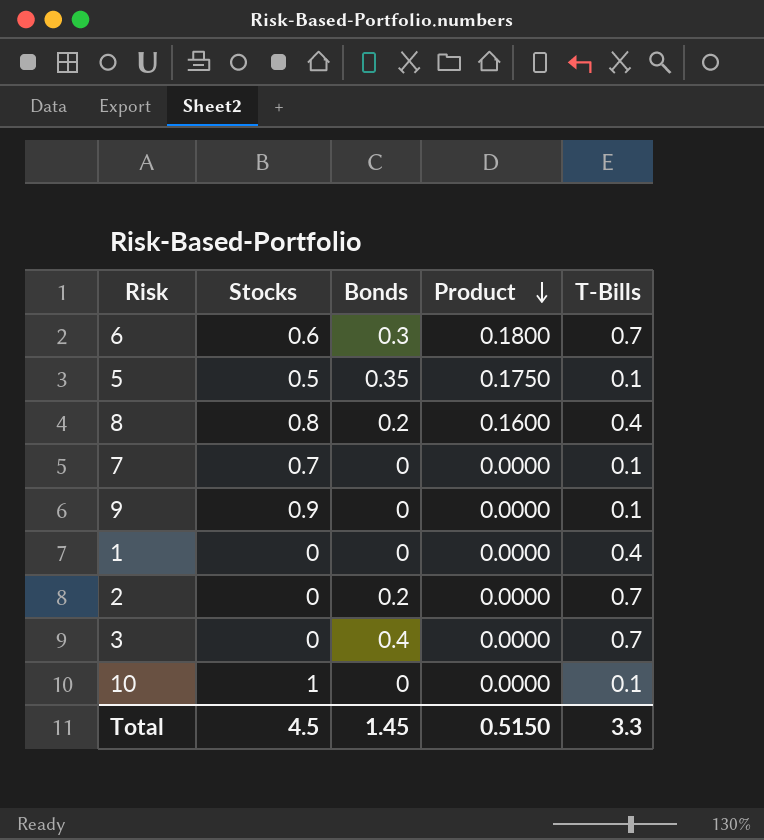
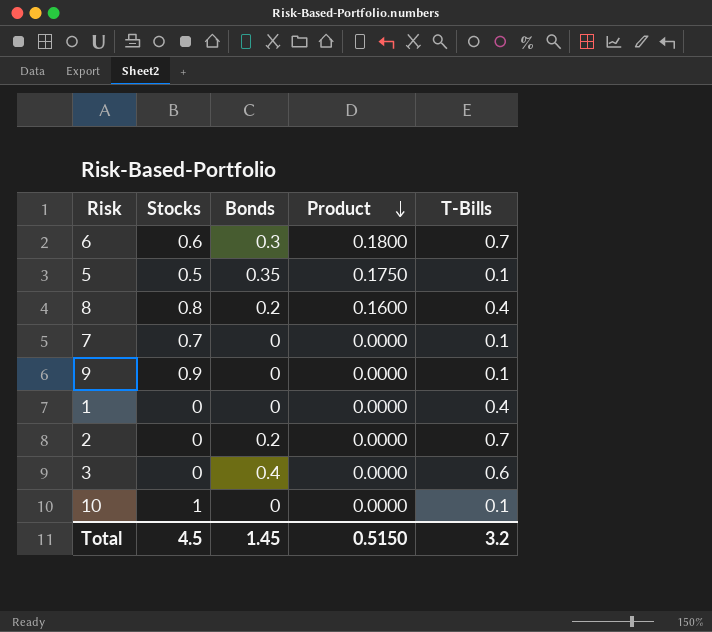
3 | T-Bills: 0.7 -> 0.6
Total | T-Bills: 3.3 -> 3.2

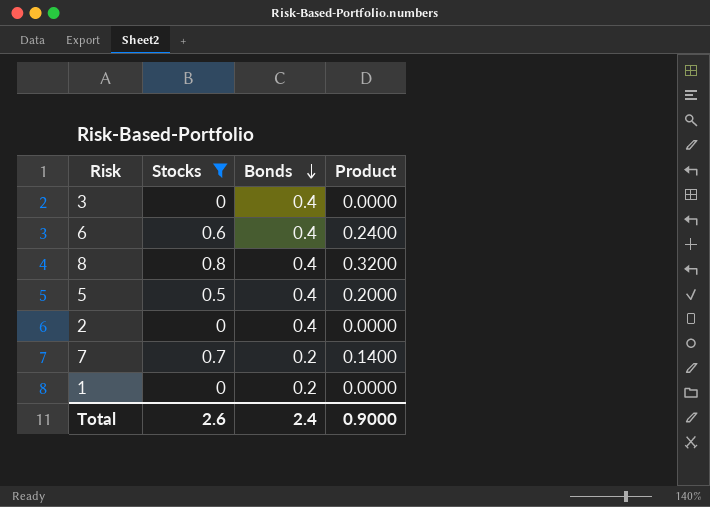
filter: none -> Stocks <= 0.8
row order: Product descending -> Bonds descending
column T-Bills | position: 5 -> none
6 | Bonds: 0.3 -> 0.4
6 | Product: 0.1800 -> 0.2400
8 | Bonds: 0.2 -> 0.4
8 | Product: 0.1600 -> 0.3200
5 | Bonds: 0.35 -> 0.4
5 | Product: 0.1750 -> 0.2000
2 | Bonds: 0.2 -> 0.4
7 | Bonds: 0 -> 0.2
7 | Product: 0.0000 -> 0.1400
1 | Bonds: 0 -> 0.2
Total | Stocks: 4.5 -> 2.6
Total | Bonds: 1.45 -> 2.4
Total | Product: 0.5150 -> 0.9000

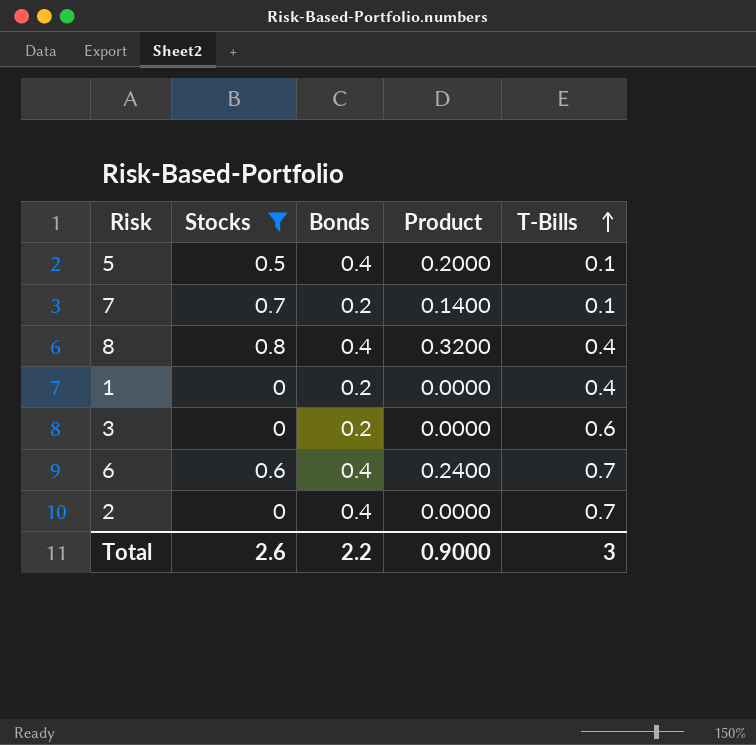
row order: Bonds descending -> T-Bills ascending
column T-Bills | position: none -> 5
3 | Bonds: 0.4 -> 0.2
Total | Bonds: 2.4 -> 2.2

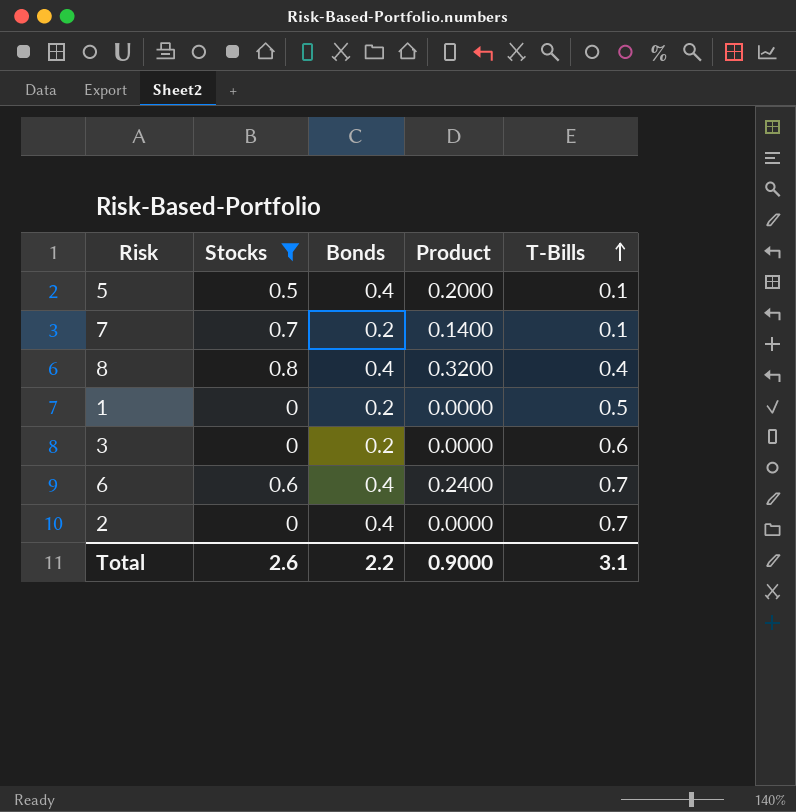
1 | T-Bills: 0.4 -> 0.5
Total | T-Bills: 3 -> 3.1

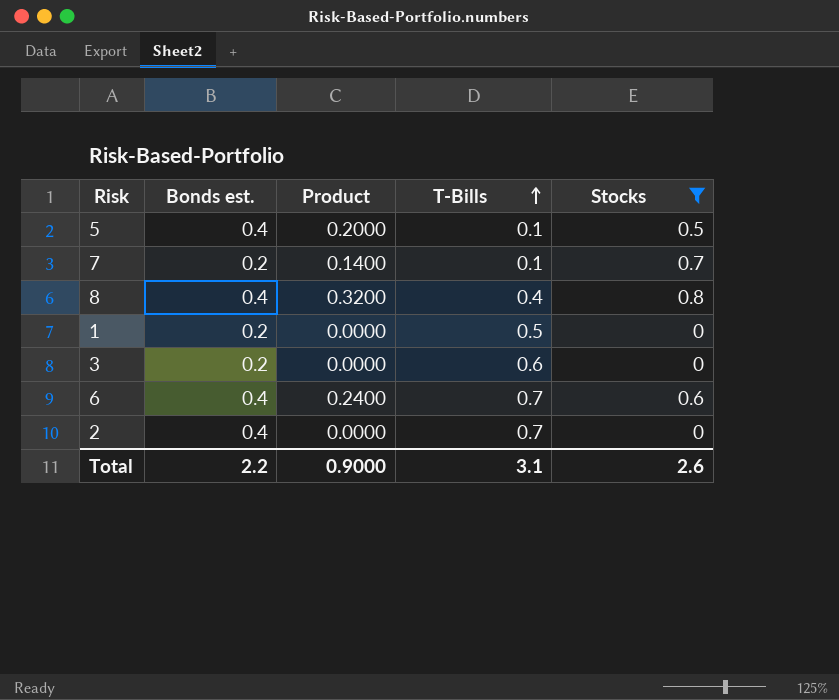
column name: Bonds -> Bonds est.
column Stocks | position: 2 -> 5

